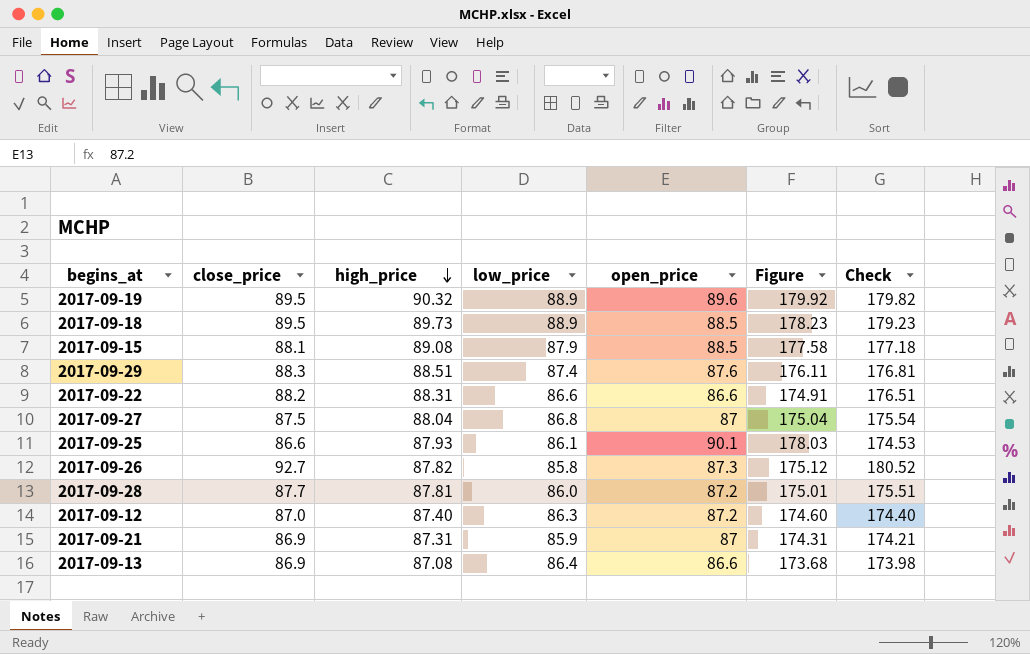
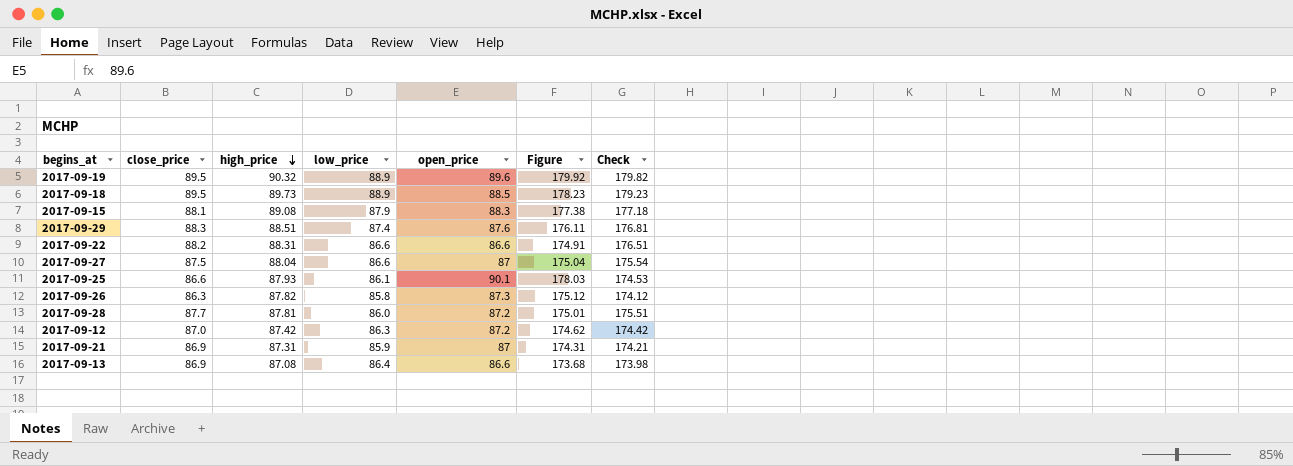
2017-09-15 | open_price: 88.5 -> 88.3
2017-09-15 | Figure: 177.58 -> 177.38
2017-09-27 | low_price: 86.8 -> 86.6
2017-09-26 | close_price: 92.7 -> 86.3
2017-09-26 | Check: 180.52 -> 174.12
2017-09-12 | high_price: 87.40 -> 87.42
2017-09-12 | Figure: 174.60 -> 174.62
2017-09-12 | Check: 174.40 -> 174.42

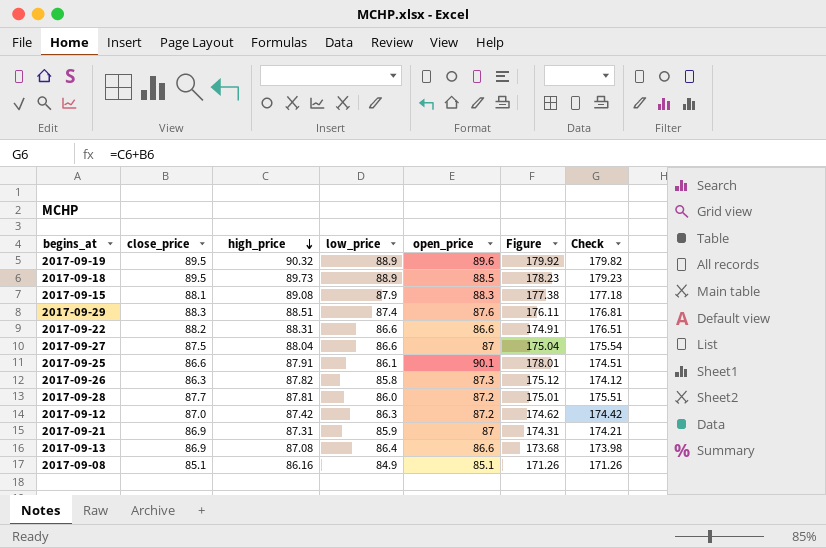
2017-09-25 | high_price: 87.93 -> 87.91
2017-09-25 | Figure: 178.03 -> 178.01
2017-09-25 | Check: 174.53 -> 174.51
row 2017-09-08: none -> 85.1 | 86.16 | 84.9 | 85.1 | 171.26 | 171.26

